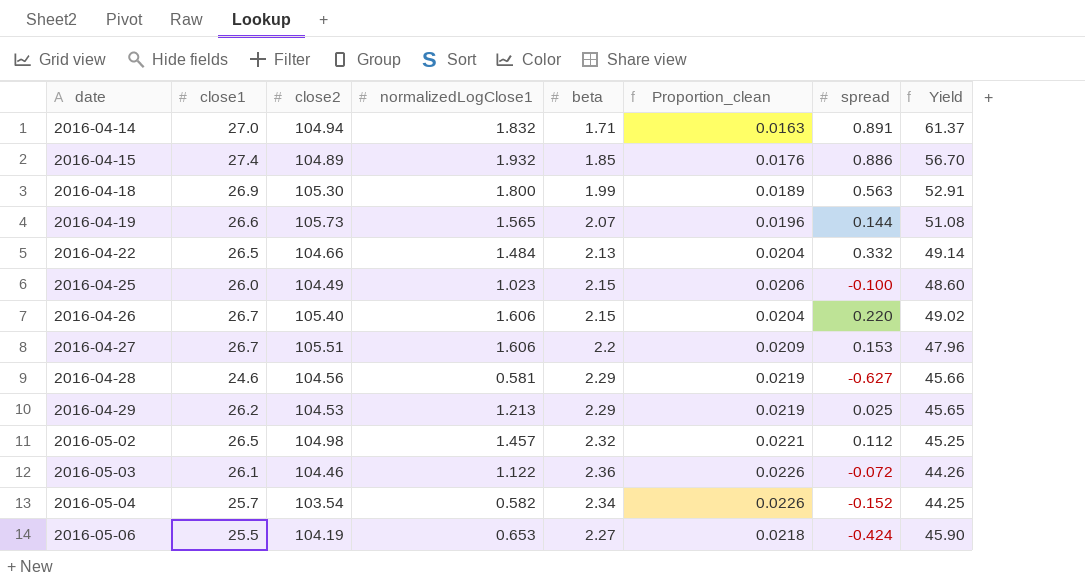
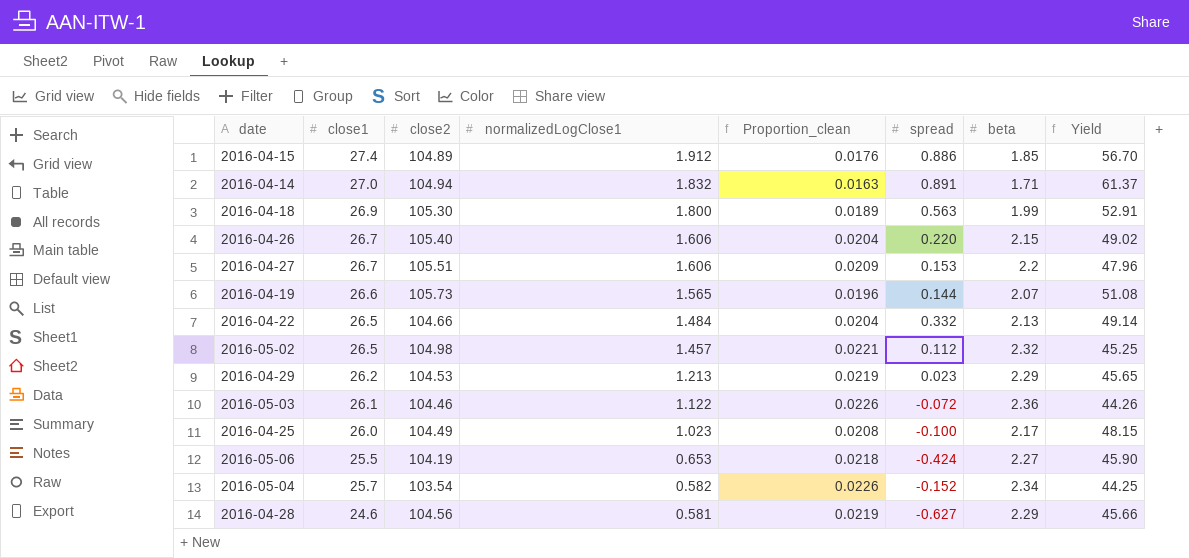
row order: date ascending -> normalizedLogClose1 descending
column beta | position: 5 -> 7
2016-04-15 | normalizedLogClose1: 1.932 -> 1.912
2016-04-29 | spread: 0.025 -> 0.023
2016-04-25 | Proportion_clean: 0.0206 -> 0.0208
2016-04-25 | beta: 2.15 -> 2.17
2016-04-25 | Yield: 48.60 -> 48.15

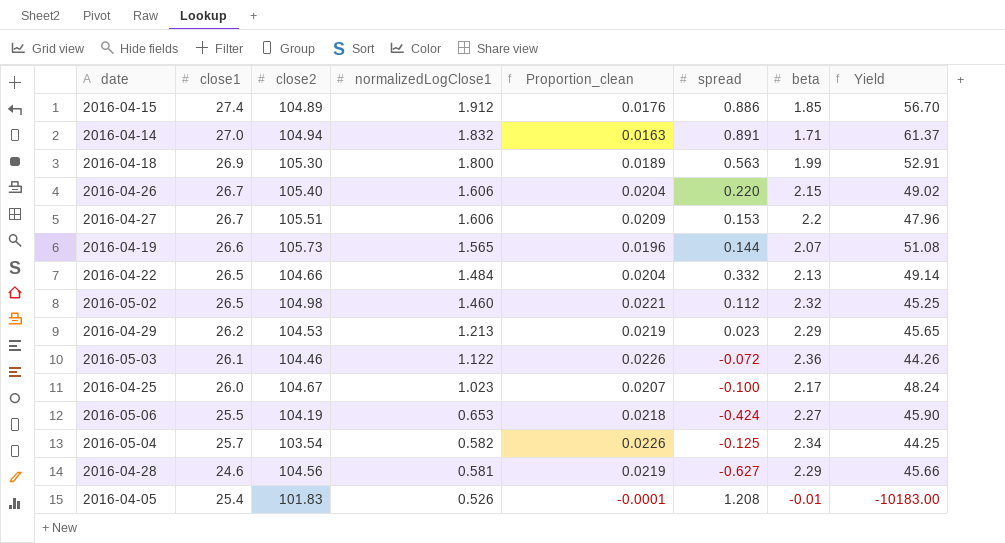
2016-05-02 | normalizedLogClose1: 1.457 -> 1.460
2016-04-25 | close2: 104.49 -> 104.67
2016-04-25 | Proportion_clean: 0.0208 -> 0.0207
2016-04-25 | Yield: 48.15 -> 48.24
2016-05-04 | spread: -0.152 -> -0.125
row 2016-04-05: none -> 25.4 | 101.83 | 0.526 | -0.0001 | 1.208 | -0.01 | -10183.00

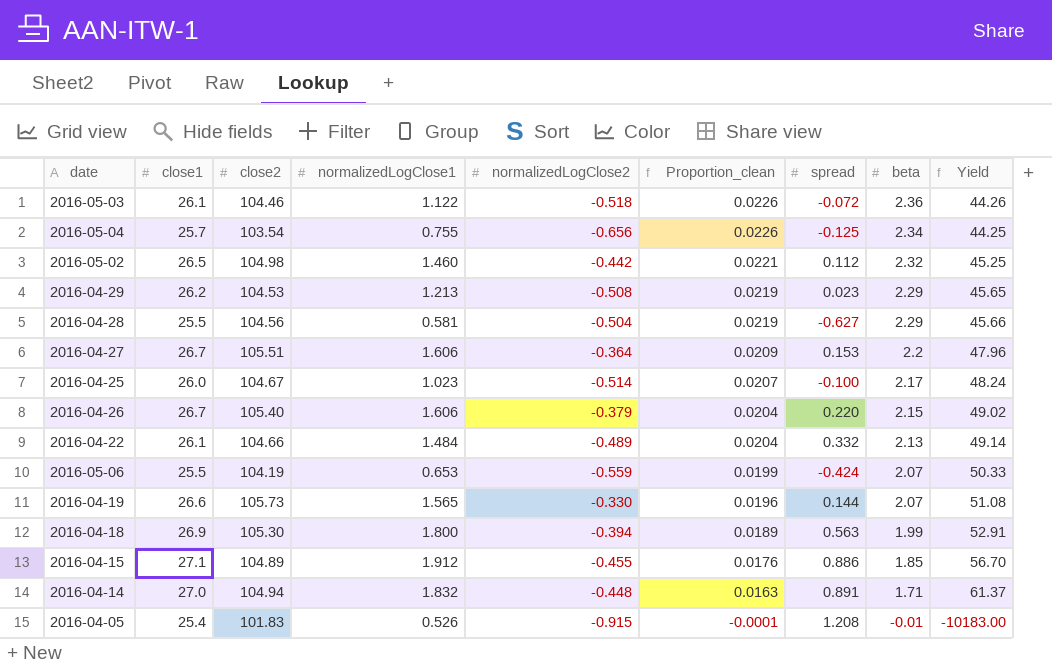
row order: normalizedLogClose1 descending -> Proportion_clean descending
column normalizedLogClose2 | position: none -> 5
2016-05-04 | normalizedLogClose1: 0.582 -> 0.755
2016-04-28 | close1: 24.6 -> 25.5
2016-04-22 | close1: 26.5 -> 26.1
2016-05-06 | Proportion_clean: 0.0218 -> 0.0199
2016-05-06 | beta: 2.27 -> 2.07
2016-05-06 | Yield: 45.90 -> 50.33
2016-04-15 | close1: 27.4 -> 27.1

